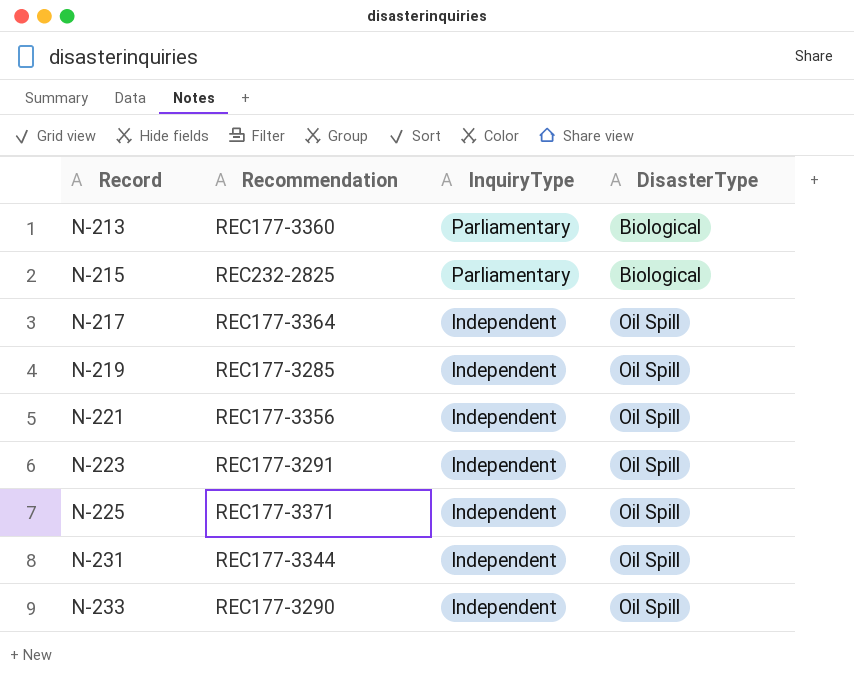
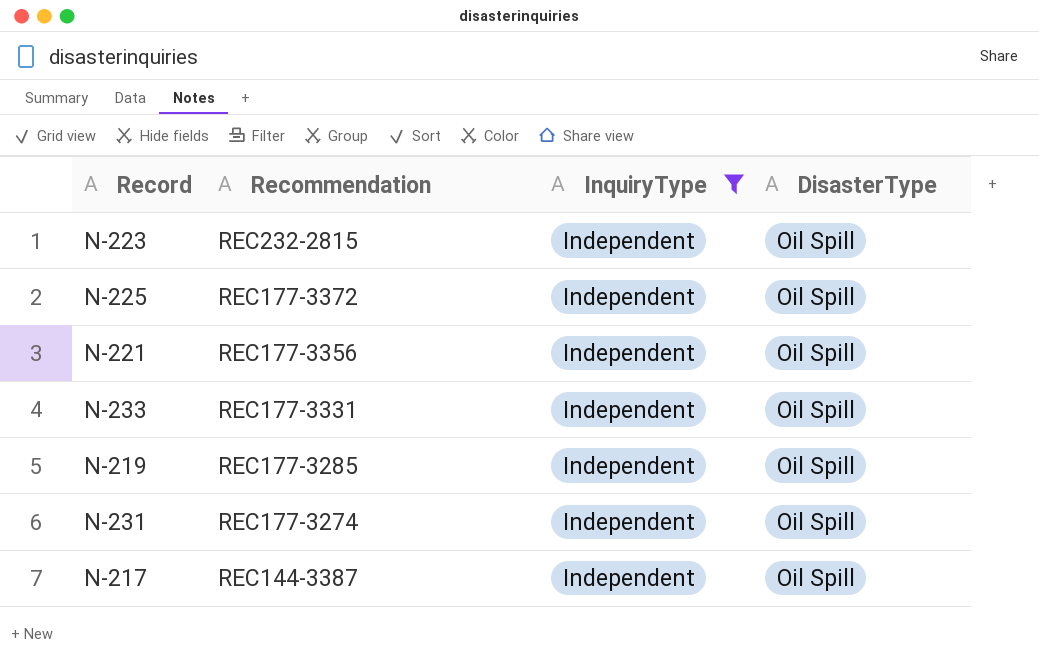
filter: none -> InquiryType = Independent
row order: Record ascending -> Recommendation descending
N-223 | Recommendation: REC177-3291 -> REC232-2815
N-225 | Recommendation: REC177-3371 -> REC177-3372
N-233 | Recommendation: REC177-3290 -> REC177-3331
N-231 | Recommendation: REC177-3344 -> REC177-3274
N-217 | Recommendation: REC177-3364 -> REC144-3387

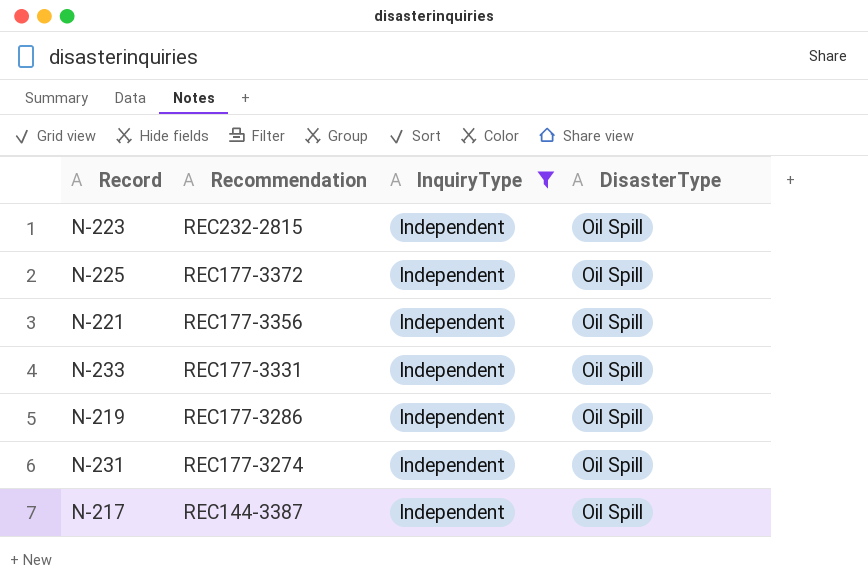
N-219 | Recommendation: REC177-3285 -> REC177-3286

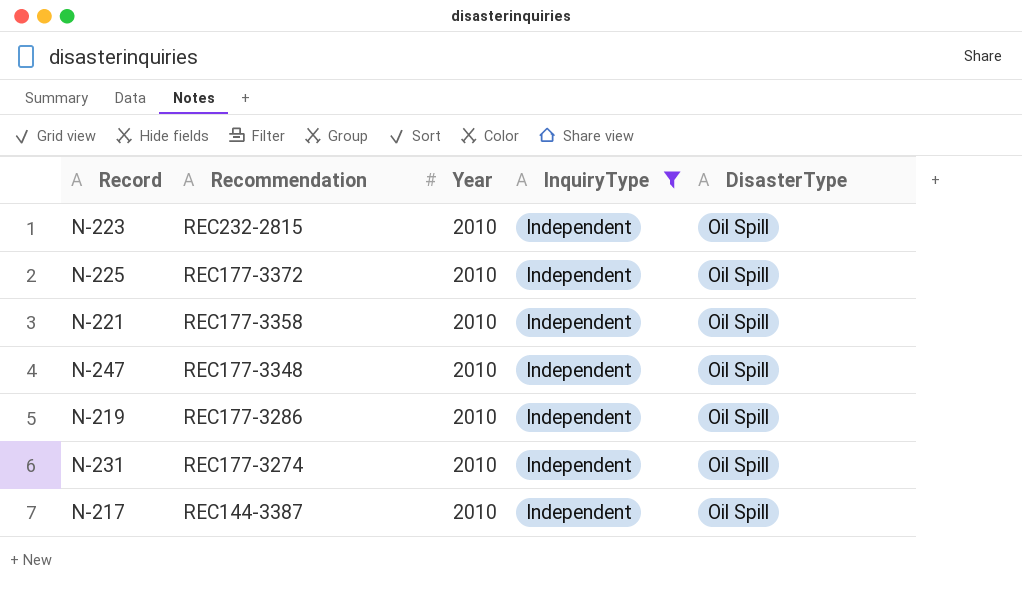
column Year | position: none -> 3
row N-233: REC177-3331 | Independent | Oil Spill -> none
N-221 | Recommendation: REC177-3356 -> REC177-3358
row N-247: none -> REC177-3348 | 2010 | Independent | Oil Spill

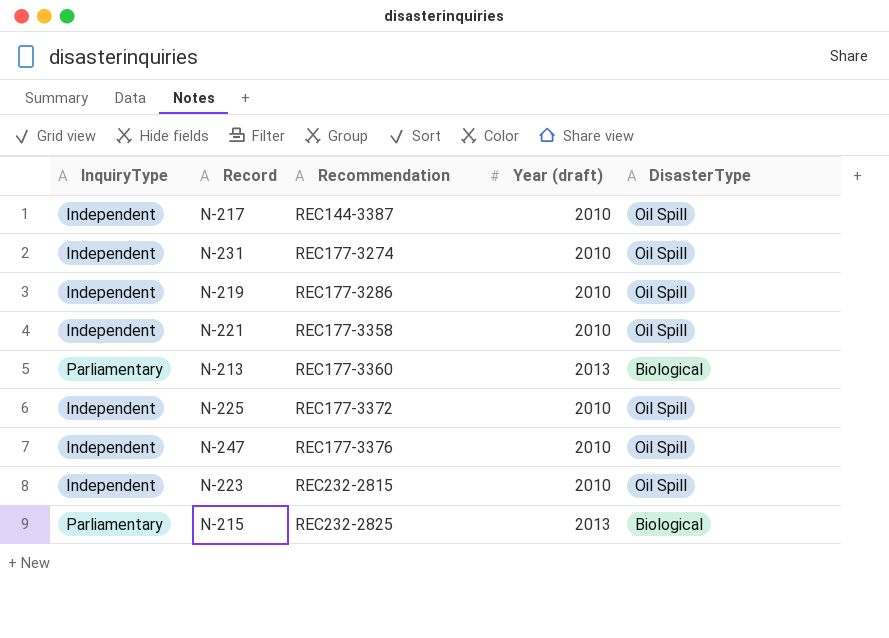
filter: InquiryType = Independent -> none
row order: Recommendation descending -> Recommendation ascending
column InquiryType | position: 4 -> 1
column name: Year -> Year (draft)
N-247 | Recommendation: REC177-3348 -> REC177-3376

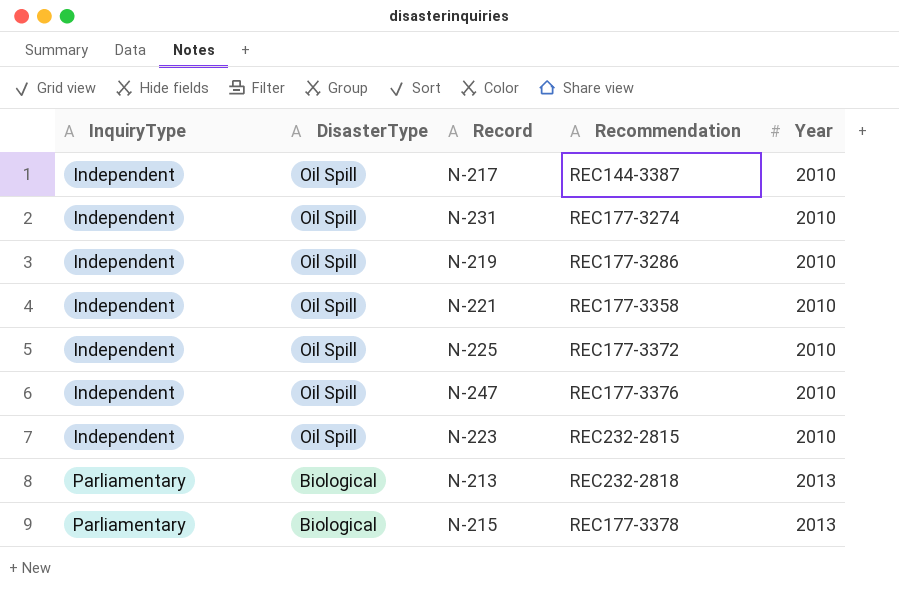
row order: Recommendation ascending -> InquiryType ascending
column DisasterType | position: 5 -> 2
column name: Year (draft) -> Year
N-213 | Recommendation: REC177-3360 -> REC232-2818
N-215 | Recommendation: REC232-2825 -> REC177-3378

